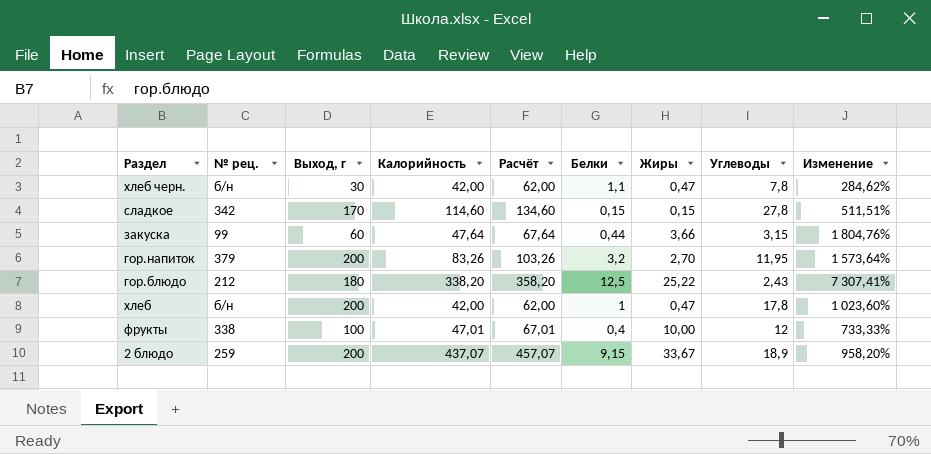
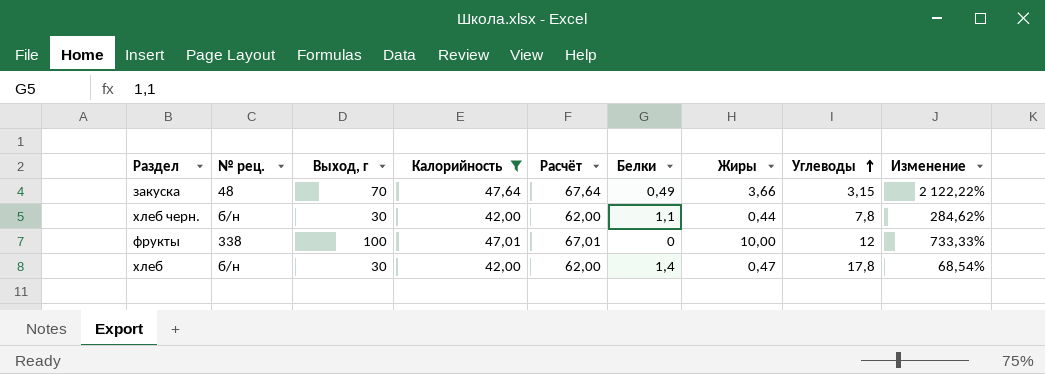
filter: none -> Калорийность <= 47,64
row order: none -> Углеводы ascending
закуска | № рец.: 99 -> 48
закуска | Выход, г: 60 -> 70
закуска | Белки: 0,44 -> 0,49
закуска | Изменение: 1 804,76% -> 2 122,22%
хлеб черн. | Жиры: 0,47 -> 0,44
фрукты | Белки: 0,4 -> 0
хлеб | Выход, г: 200 -> 30
хлеб | Белки: 1 -> 1,4
хлеб | Изменение: 1 023,60% -> 68,54%

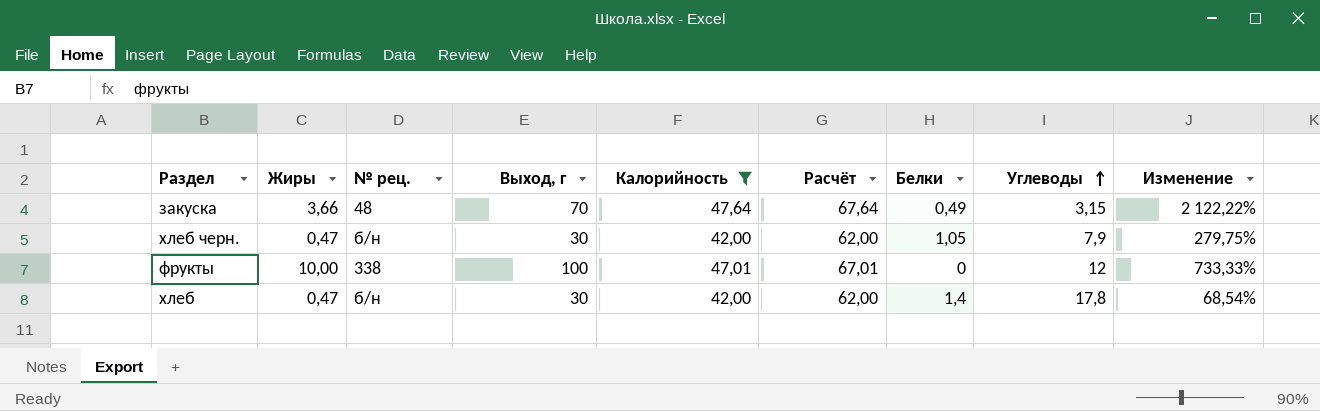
column Жиры | position: 7 -> 2
хлеб черн. | Жиры: 0,44 -> 0,47
хлеб черн. | Белки: 1,1 -> 1,05
хлеб черн. | Углеводы: 7,8 -> 7,9
хлеб черн. | Изменение: 284,62% -> 279,75%

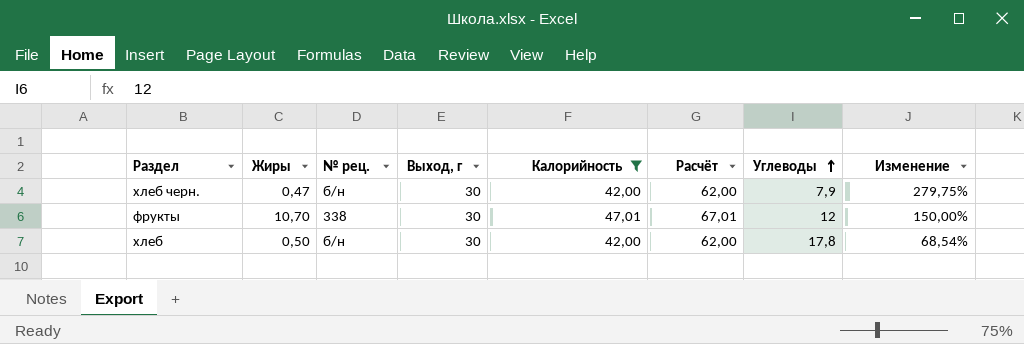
column Белки | position: 7 -> none
row закуска: 3,66 | 48 | 70 | 47,64 | 67,64 | 0,49 | 3,15 | 2 122,22% -> none
фрукты | Жиры: 10,00 -> 10,70
фрукты | Выход, г: 100 -> 30
фрукты | Изменение: 733,33% -> 150,00%
хлеб | Жиры: 0,47 -> 0,50

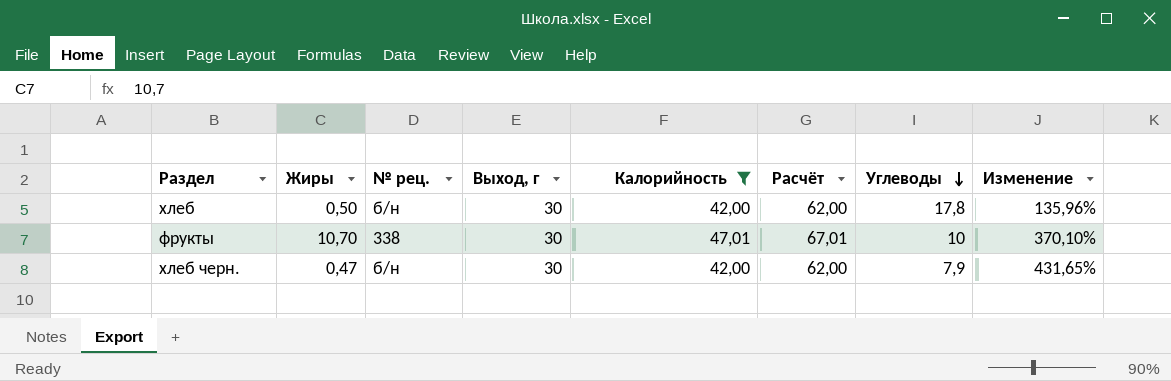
row order: Углеводы ascending -> Углеводы descending
column Изменение | formula: ([Выход, г] - [Углеводы]) / [Углеводы] -> ([Калорийность] - [Углеводы]) / [Углеводы]
фрукты | Углеводы: 12 -> 10

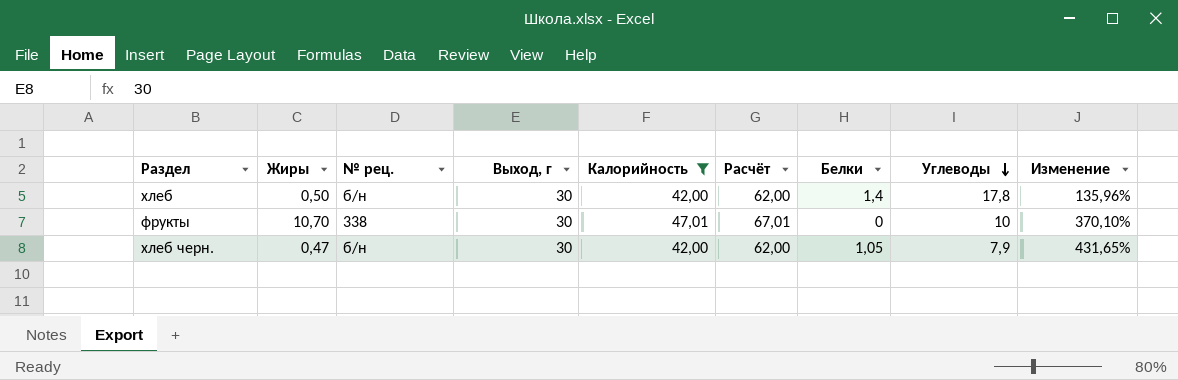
column Белки | position: none -> 7

